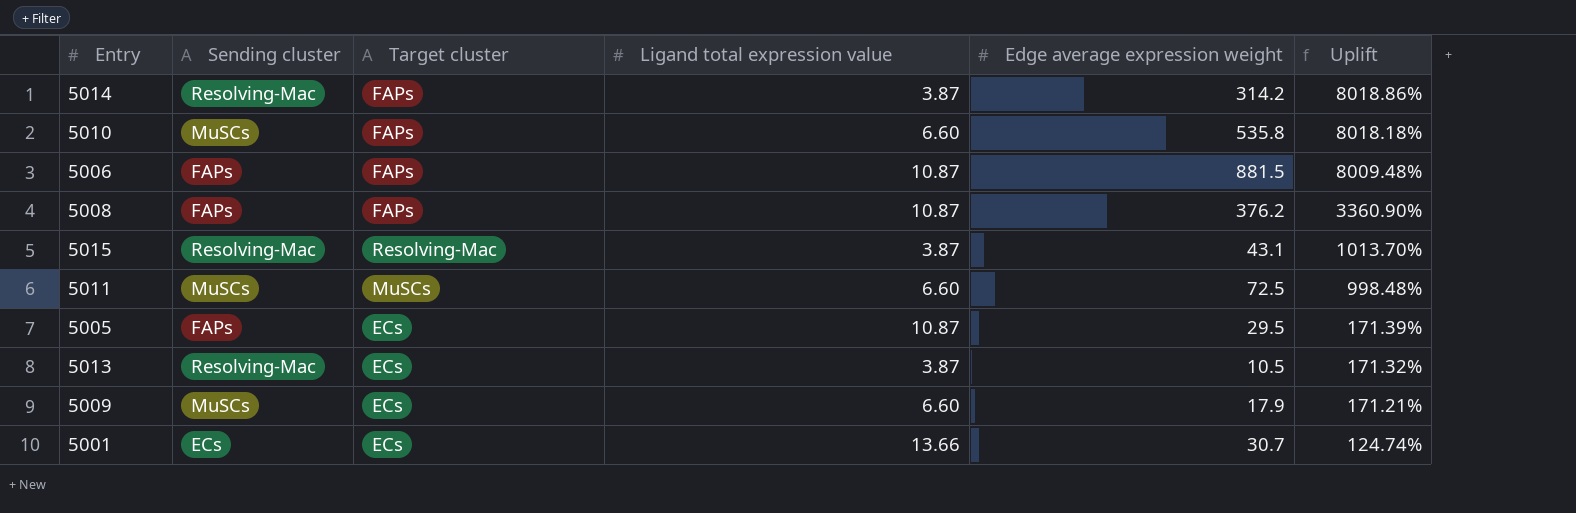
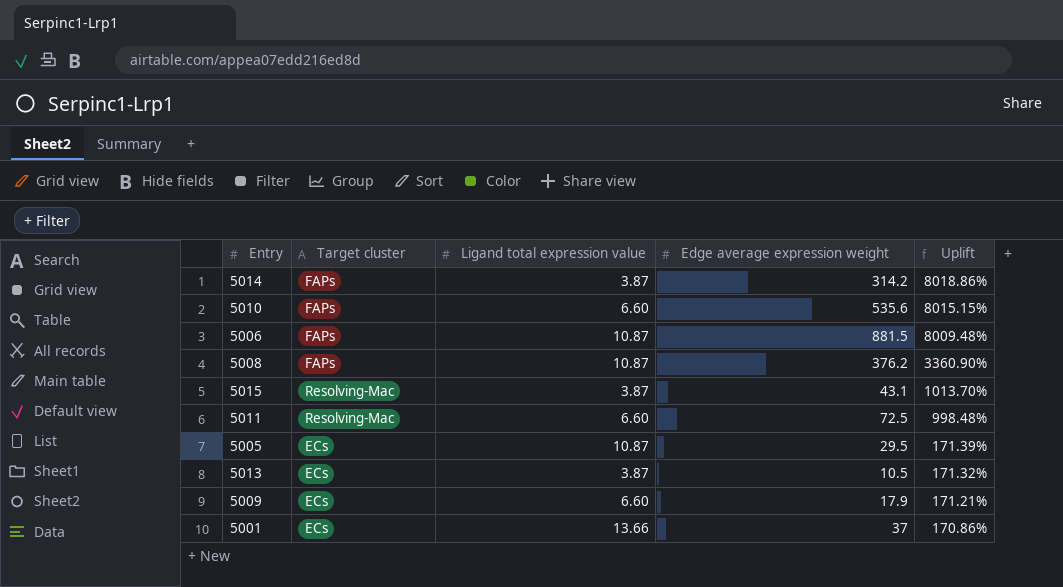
column Sending cluster | position: 2 -> none
5010 | Edge average expression weight: 535.8 -> 535.6
5010 | Uplift: 8018.18% -> 8015.15%
5011 | Target cluster: MuSCs -> Resolving-Mac
5001 | Edge average expression weight: 30.7 -> 37
5001 | Uplift: 124.74% -> 170.86%

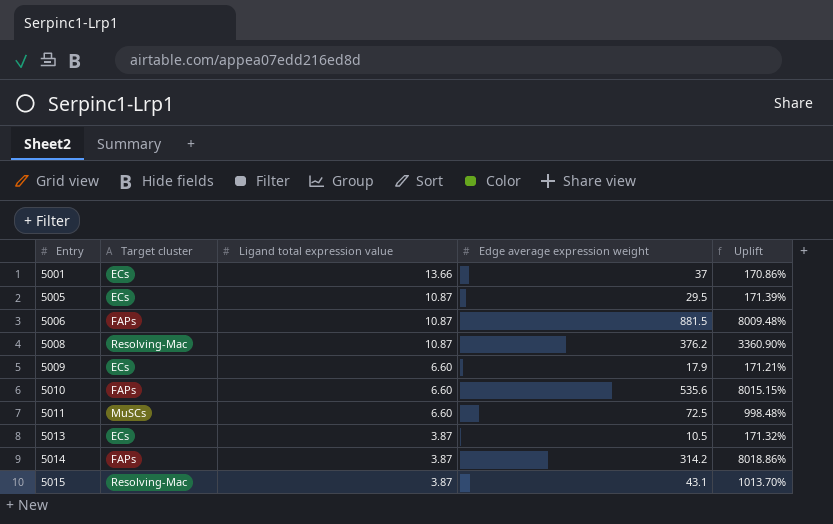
row order: Uplift descending -> Entry ascending
5008 | Target cluster: FAPs -> Resolving-Mac
5011 | Target cluster: Resolving-Mac -> MuSCs

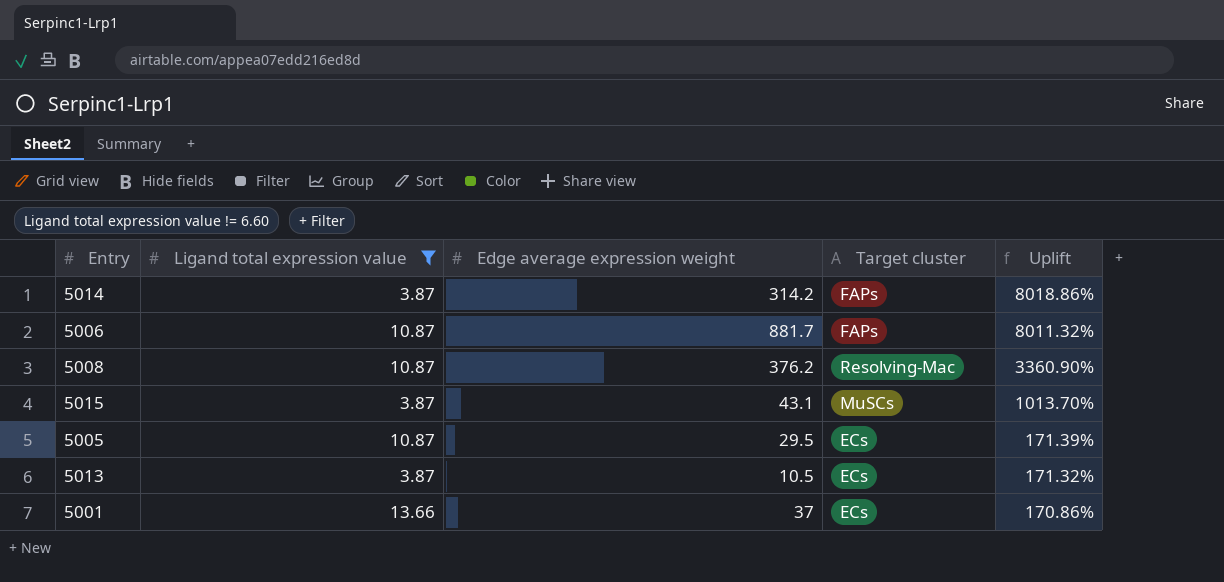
filter: none -> Ligand total expression value != 6.60
row order: Entry ascending -> Uplift descending
column Target cluster | position: 2 -> 4
5006 | Edge average expression weight: 881.5 -> 881.7
5006 | Uplift: 8009.48% -> 8011.32%
5015 | Target cluster: Resolving-Mac -> MuSCs

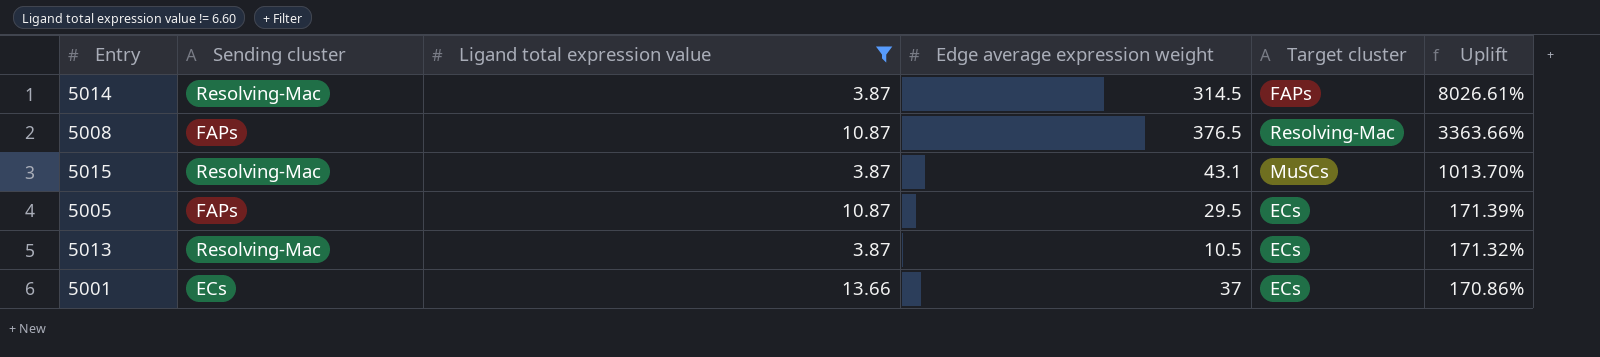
column Sending cluster | position: none -> 2
row 5006: 10.87 | 881.7 | FAPs | 8011.32% -> none
5014 | Edge average expression weight: 314.2 -> 314.5
5014 | Uplift: 8018.86% -> 8026.61%
5008 | Edge average expression weight: 376.2 -> 376.5
5008 | Uplift: 3360.90% -> 3363.66%

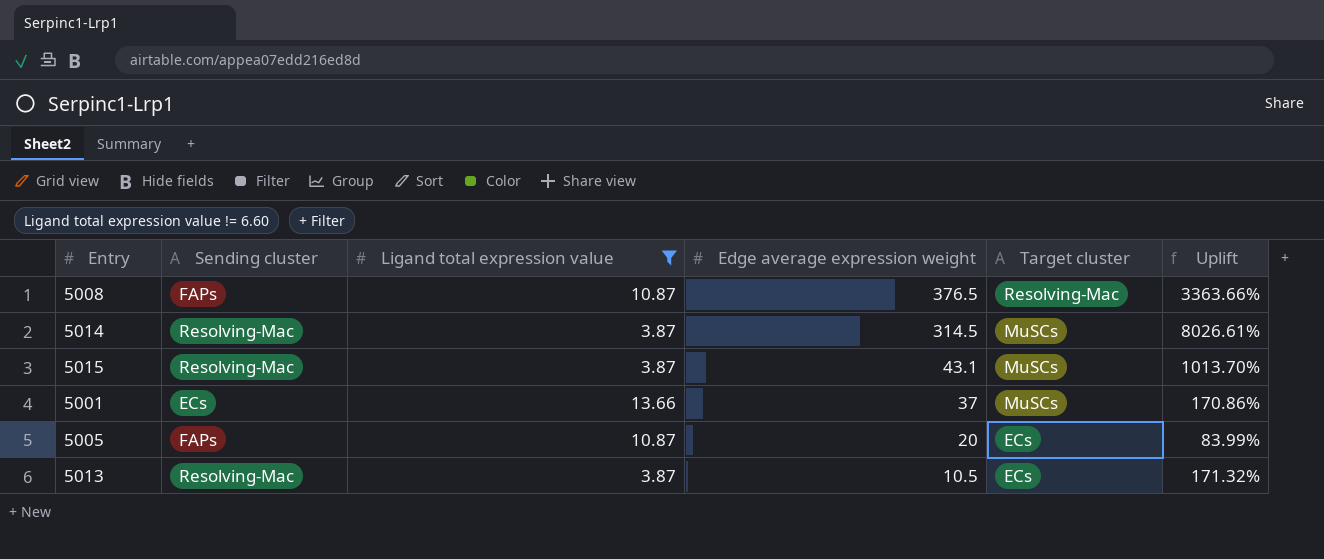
row order: Uplift descending -> Edge average expression weight descending
5014 | Target cluster: FAPs -> MuSCs
5001 | Target cluster: ECs -> MuSCs
5005 | Edge average expression weight: 29.5 -> 20
5005 | Uplift: 171.39% -> 83.99%

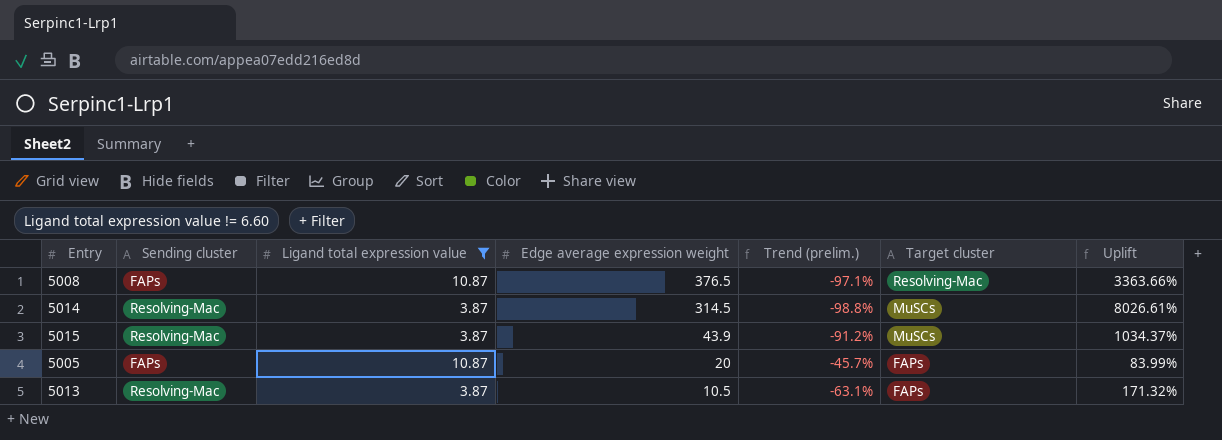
column Trend (prelim.) | formula: none -> ([Ligand total expression value] - [Edge average expression weight]) / [Edge average expression weight]
row 5001: ECs | 13.66 | 37 | MuSCs | 170.86% -> none
5015 | Edge average expression weight: 43.1 -> 43.9
5015 | Uplift: 1013.70% -> 1034.37%
5005 | Target cluster: ECs -> FAPs
5013 | Target cluster: ECs -> FAPs

